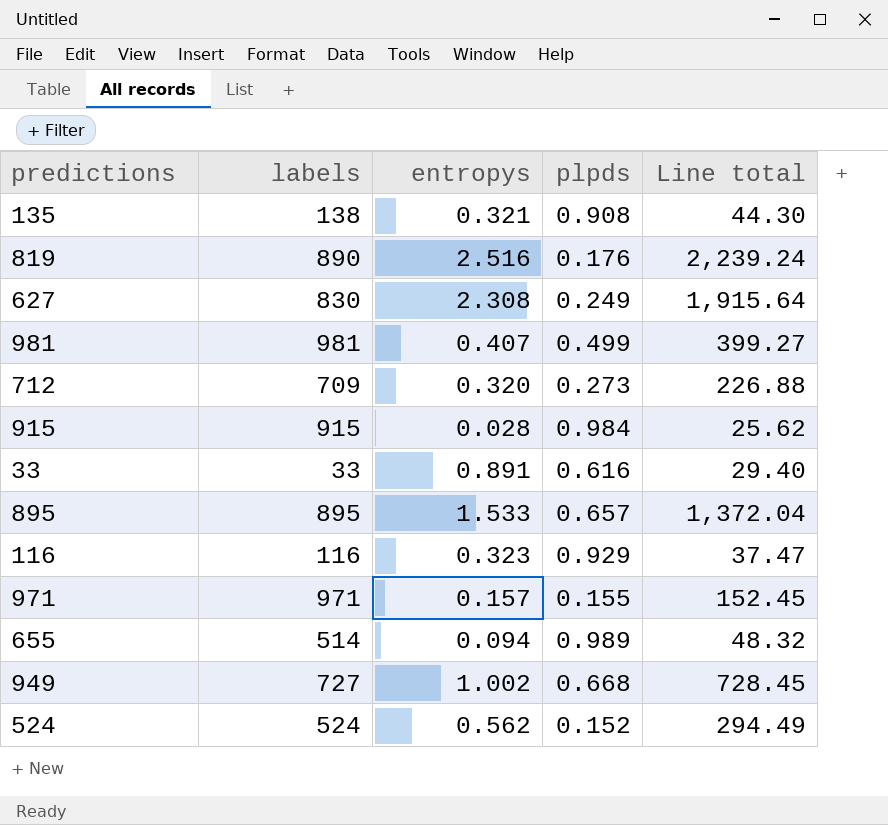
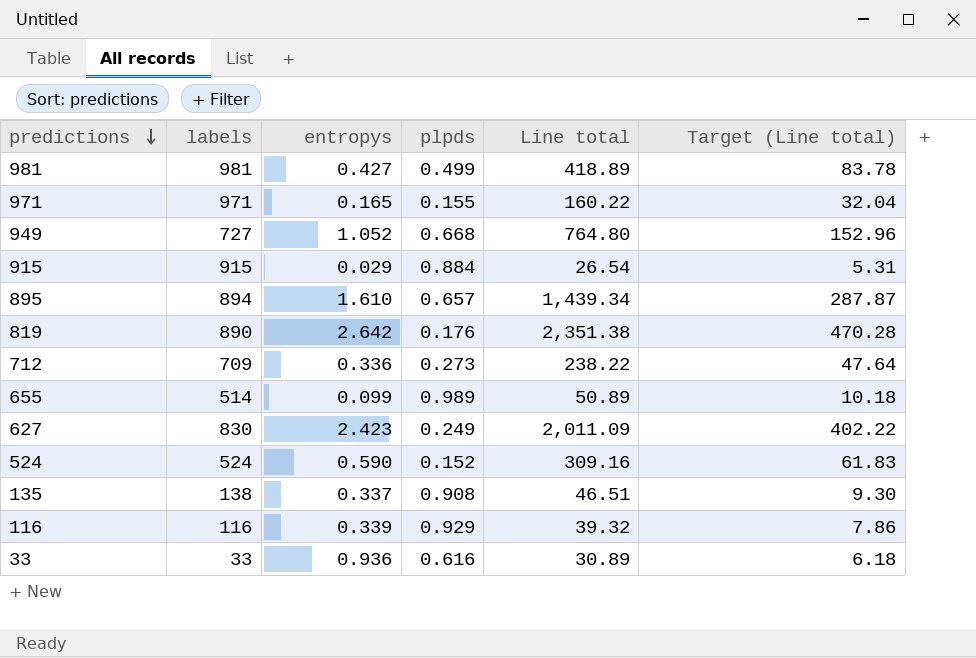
row order: none -> predictions descending
column Target (Line total) | formula: none -> [Line total] * 0.2
981 | entropys: 0.407 -> 0.427
981 | Line total: 399.27 -> 418.89
971 | entropys: 0.157 -> 0.165
971 | Line total: 152.45 -> 160.22
949 | entropys: 1.002 -> 1.052
949 | Line total: 728.45 -> 764.80
915 | entropys: 0.028 -> 0.029
915 | plpds: 0.984 -> 0.884
915 | Line total: 25.62 -> 26.54
895 | labels: 895 -> 894
895 | entropys: 1.533 -> 1.610
895 | Line total: 1,372.04 -> 1,439.34
819 | entropys: 2.516 -> 2.642
819 | Line total: 2,239.24 -> 2,351.38
712 | entropys: 0.320 -> 0.336
712 | Line total: 226.88 -> 238.22
655 | entropys: 0.094 -> 0.099
655 | Line total: 48.32 -> 50.89
627 | entropys: 2.308 -> 2.423
627 | Line total: 1,915.64 -> 2,011.09
524 | entropys: 0.562 -> 0.590
524 | Line total: 294.49 -> 309.16
135 | entropys: 0.321 -> 0.337
135 | Line total: 44.30 -> 46.51
116 | entropys: 0.323 -> 0.339
116 | Line total: 37.47 -> 39.32
33 | entropys: 0.891 -> 0.936
33 | Line total: 29.40 -> 30.89

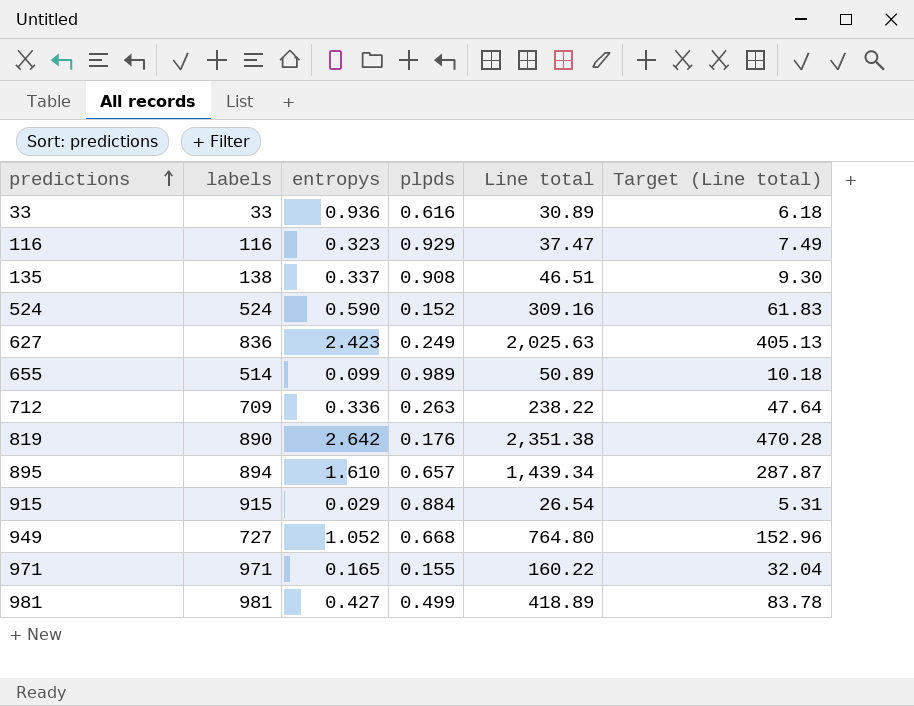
row order: predictions descending -> predictions ascending
116 | entropys: 0.339 -> 0.323
116 | Line total: 39.32 -> 37.47
116 | Target (Line total): 7.86 -> 7.49
627 | labels: 830 -> 836
627 | Line total: 2,011.09 -> 2,025.63
627 | Target (Line total): 402.22 -> 405.13
712 | plpds: 0.273 -> 0.263

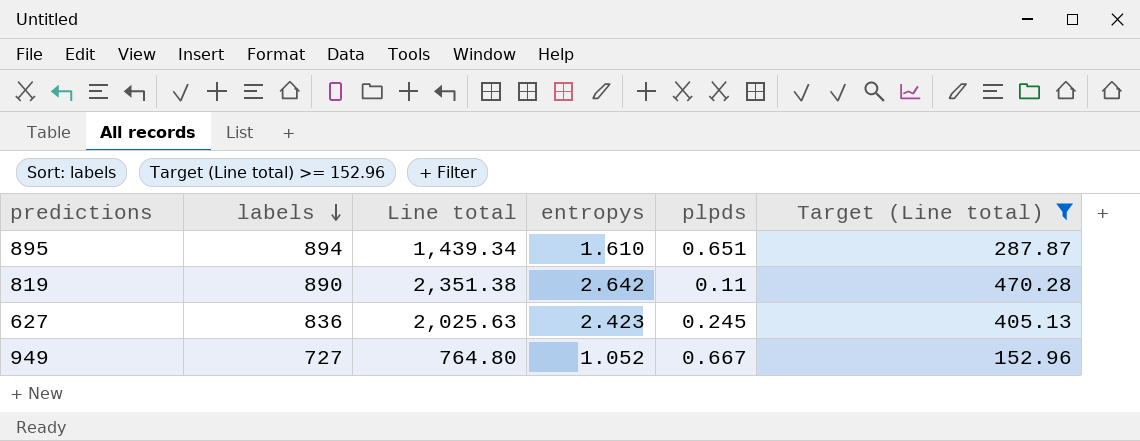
filter: none -> Target (Line total) >= 152.96
row order: predictions ascending -> labels descending
column Line total | position: 5 -> 3
895 | plpds: 0.657 -> 0.651
819 | plpds: 0.176 -> 0.11
627 | plpds: 0.249 -> 0.245
949 | plpds: 0.668 -> 0.667

